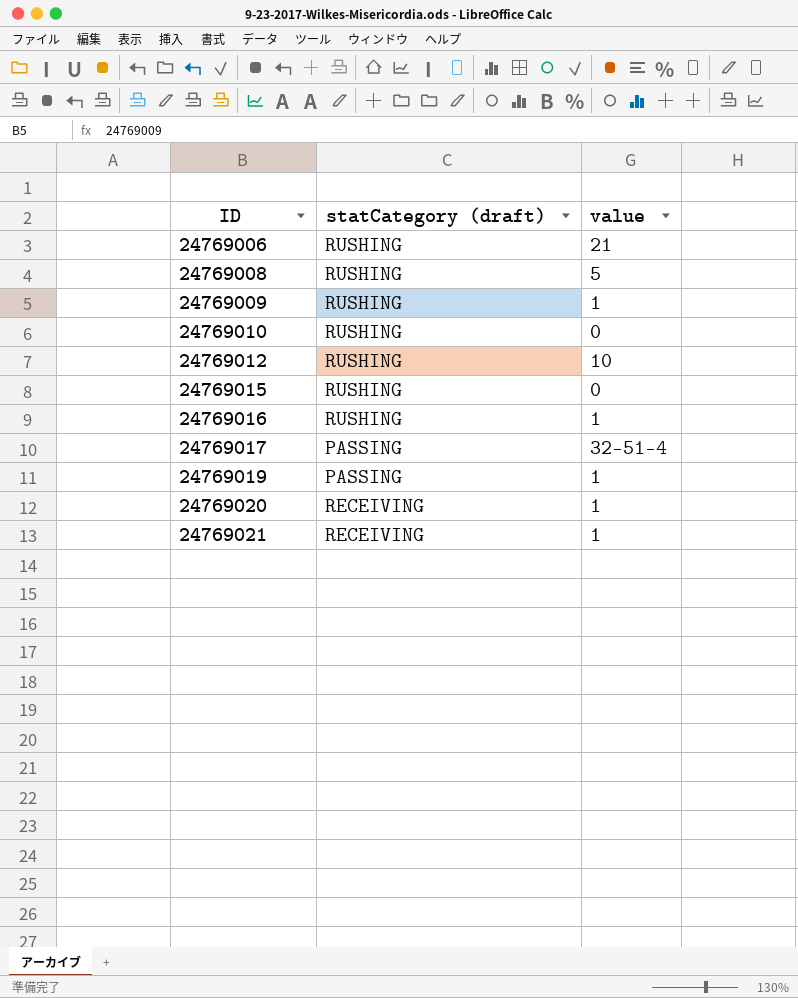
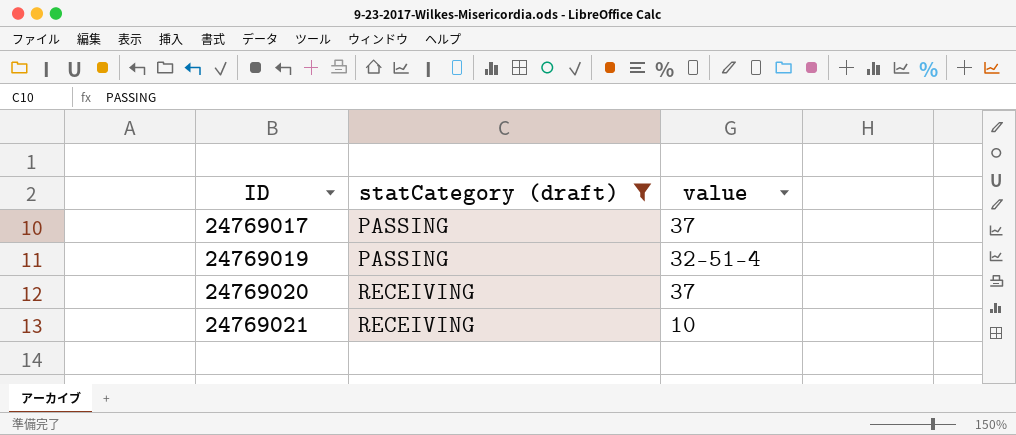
filter: none -> statCategory (draft) != RUSHING
24769017 | value: 32-51-4 -> 37
24769019 | value: 1 -> 32-51-4
24769020 | value: 1 -> 37
24769021 | value: 1 -> 10

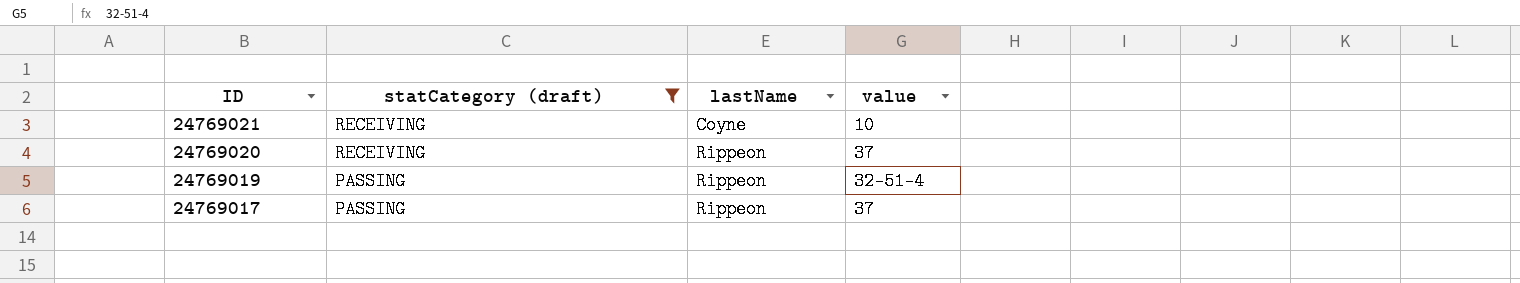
row order: ID ascending -> ID descending
column lastName | position: none -> 3

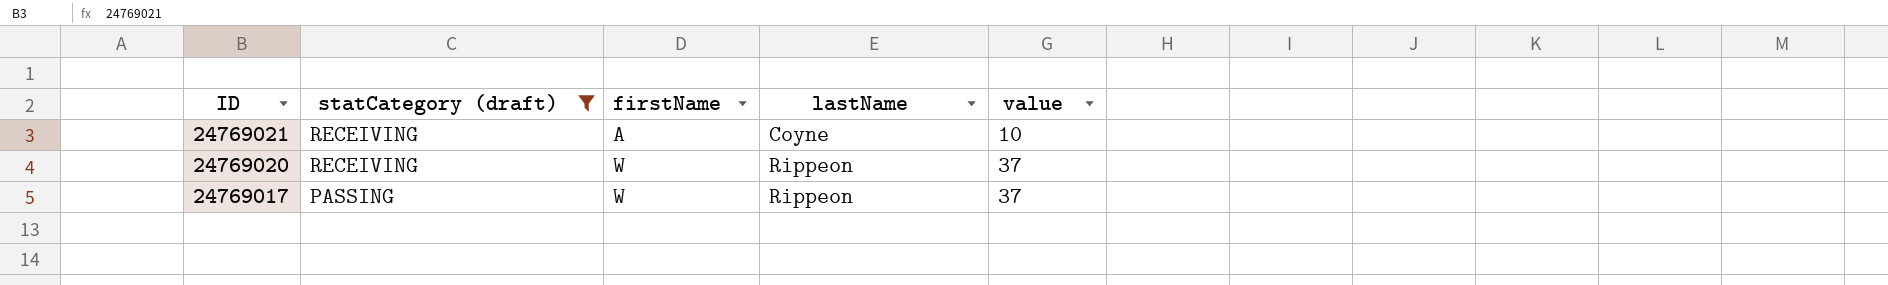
column firstName | position: none -> 3
row 24769019: PASSING | Rippeon | 32-51-4 -> none

